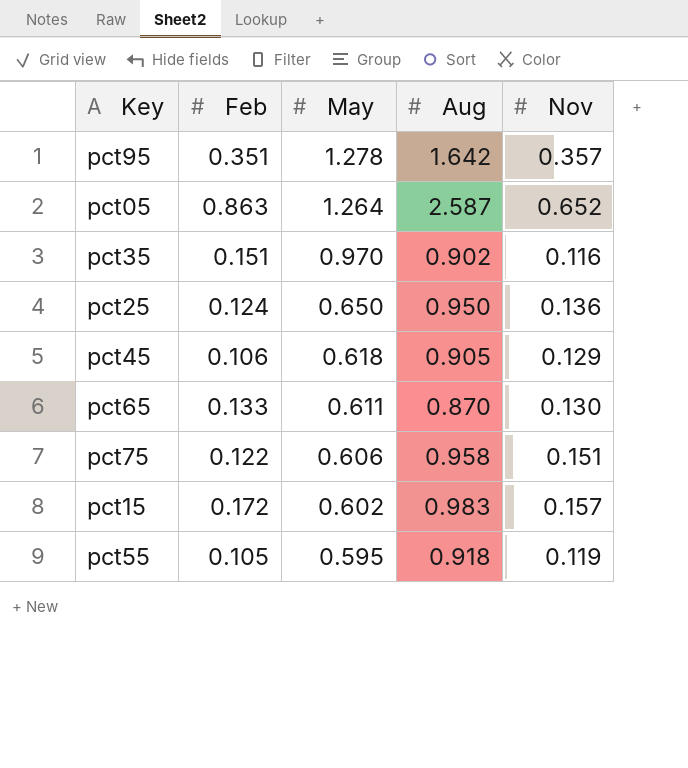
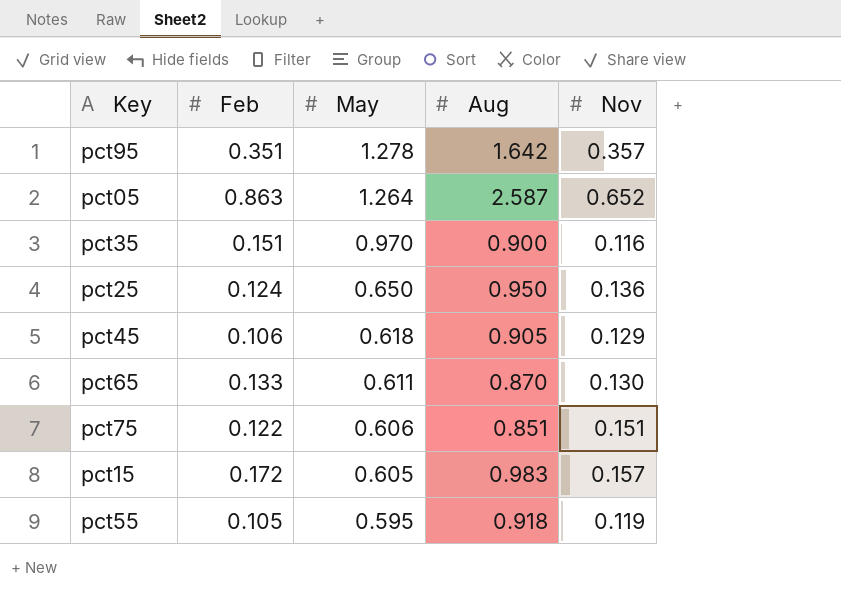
pct35 | Aug: 0.902 -> 0.900
pct75 | Aug: 0.958 -> 0.851
pct15 | May: 0.602 -> 0.605

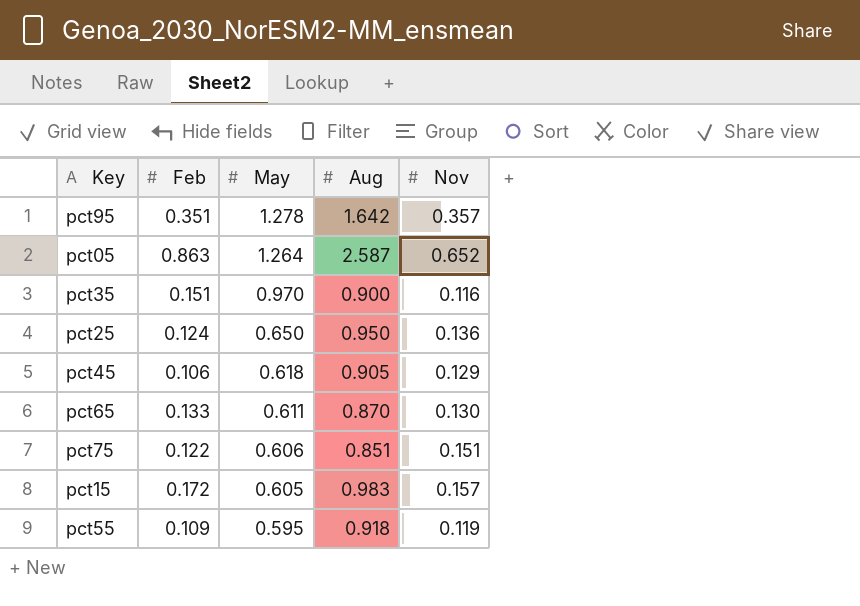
pct55 | Feb: 0.105 -> 0.109

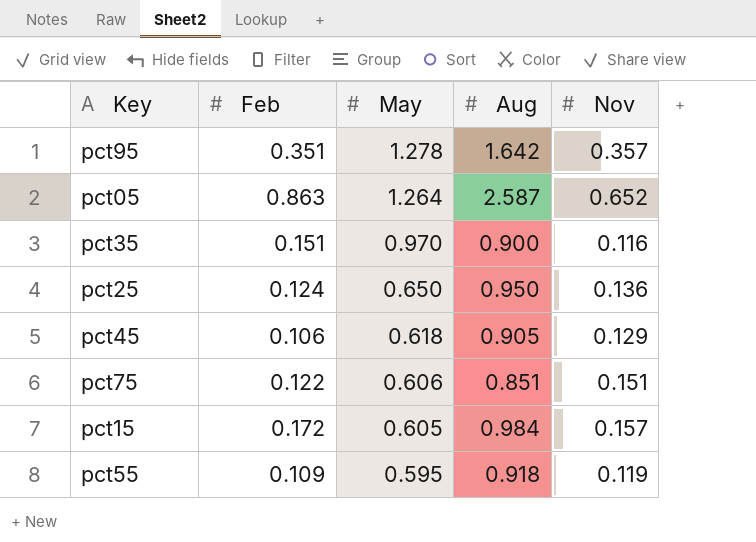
row pct65: 0.133 | 0.611 | 0.870 | 0.130 -> none
pct15 | Aug: 0.983 -> 0.984

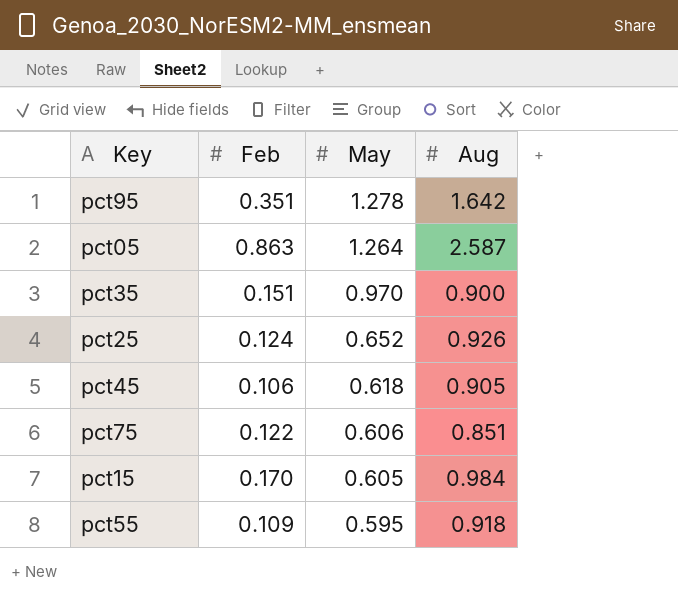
column Nov | position: 5 -> none
pct25 | May: 0.650 -> 0.652
pct25 | Aug: 0.950 -> 0.926
pct15 | Feb: 0.172 -> 0.170

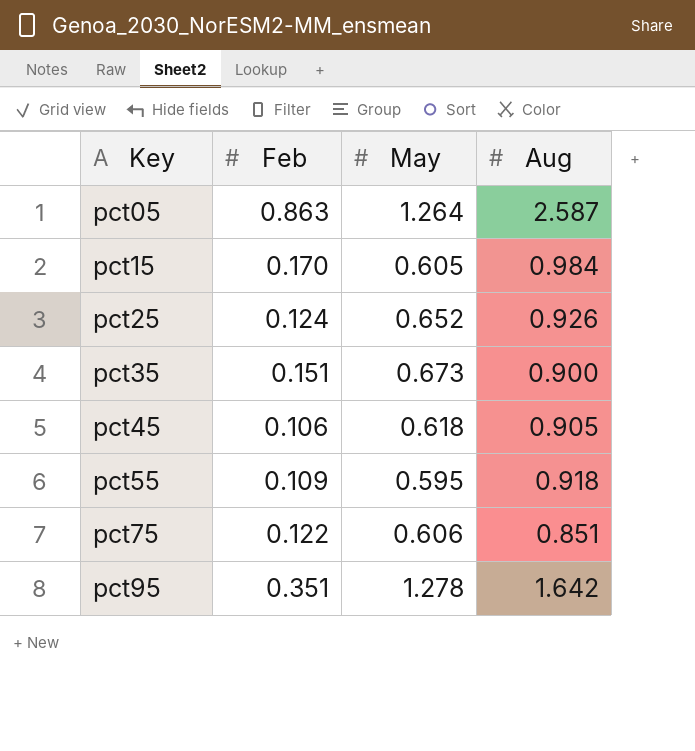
row order: May descending -> Key ascending
pct35 | May: 0.970 -> 0.673

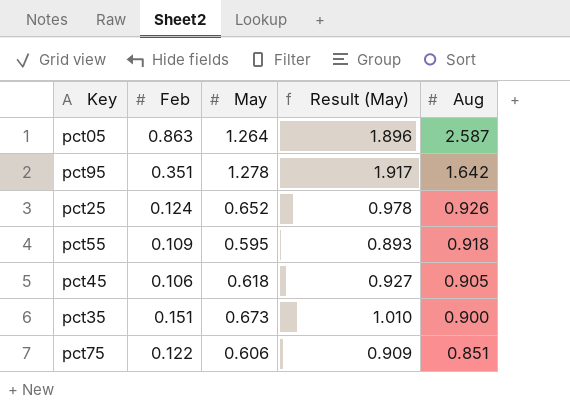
row order: Key ascending -> Aug descending
column Result (May) | formula: none -> [May] * 1.5
row pct15: 0.170 | 0.605 | 0.984 -> none

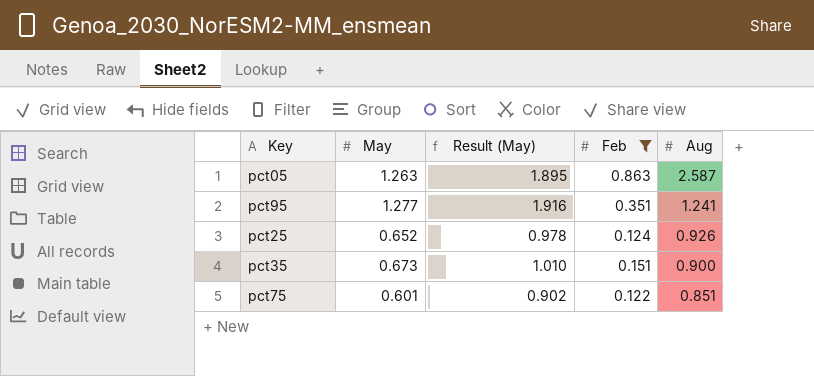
filter: none -> Feb >= 0.122
column Feb | position: 2 -> 4
pct05 | May: 1.264 -> 1.263
pct05 | Result (May): 1.896 -> 1.895
pct95 | May: 1.278 -> 1.277
pct95 | Result (May): 1.917 -> 1.916
pct95 | Aug: 1.642 -> 1.241
pct75 | May: 0.606 -> 0.601
pct75 | Result (May): 0.909 -> 0.902

